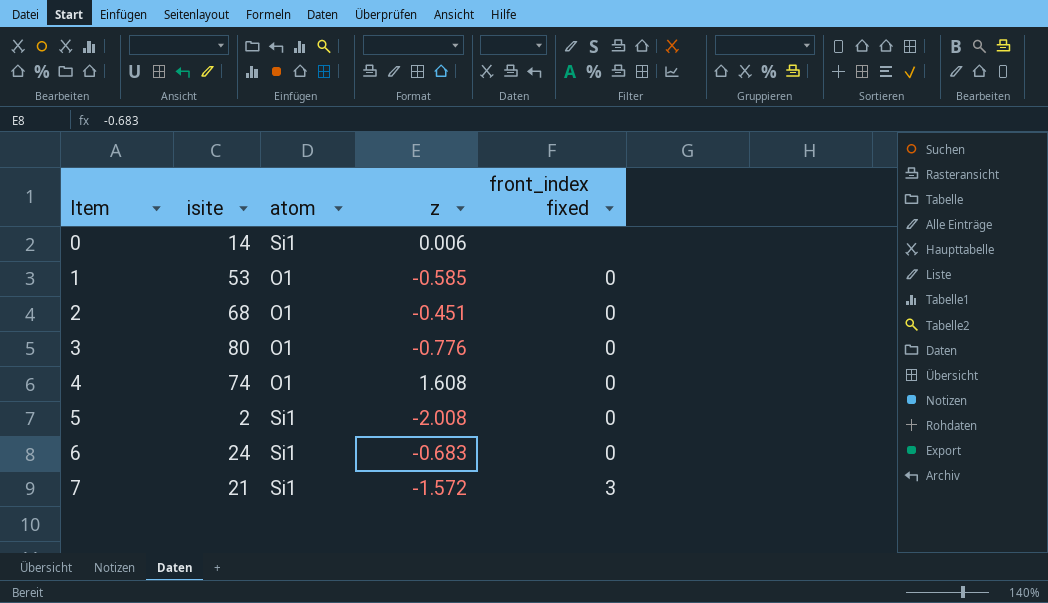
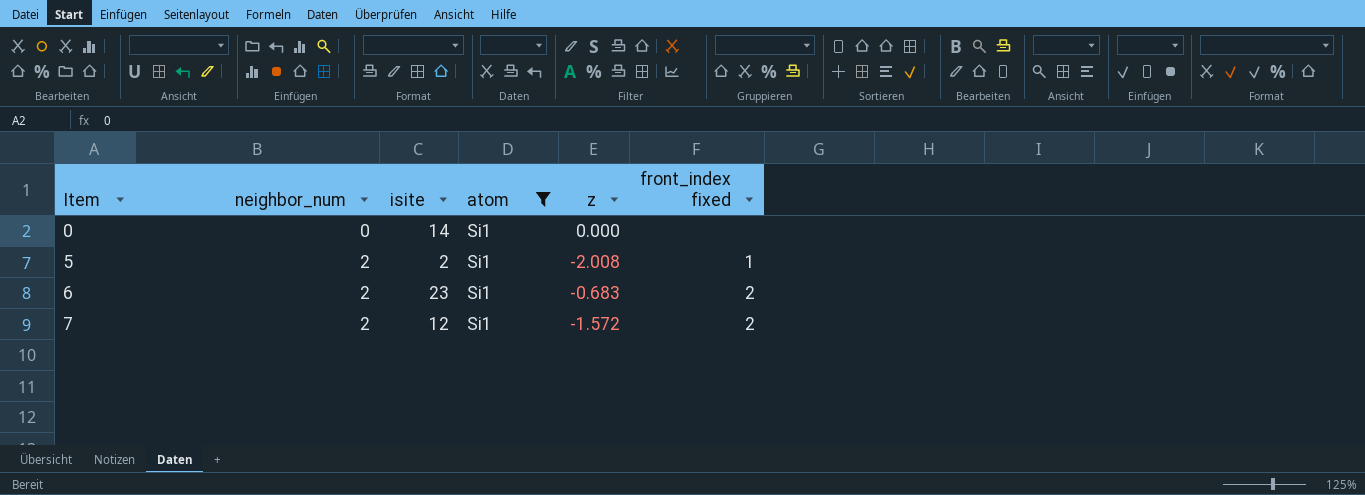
filter: none -> atom = Si1
column neighbor_num | position: none -> 2
0 | z: 0.006 -> 0.000
5 | front_index fixed: 0 -> 1
6 | isite: 24 -> 23
6 | front_index fixed: 0 -> 2
7 | isite: 21 -> 12
7 | front_index fixed: 3 -> 2

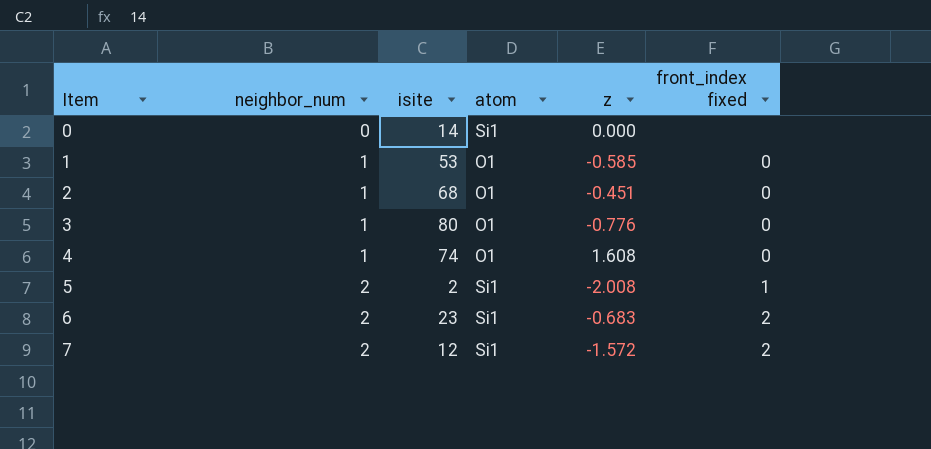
filter: atom = Si1 -> none

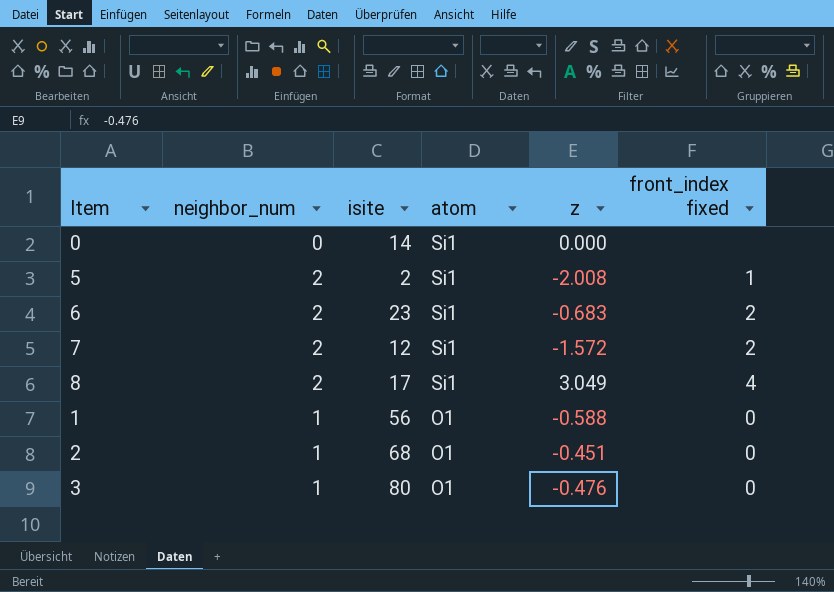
row order: Item ascending -> atom descending
row 4: 1 | 74 | O1 | 1.608 | 0 -> none
row 8: none -> 2 | 17 | Si1 | 3.049 | 4
1 | isite: 53 -> 56
1 | z: -0.585 -> -0.588
3 | z: -0.776 -> -0.476

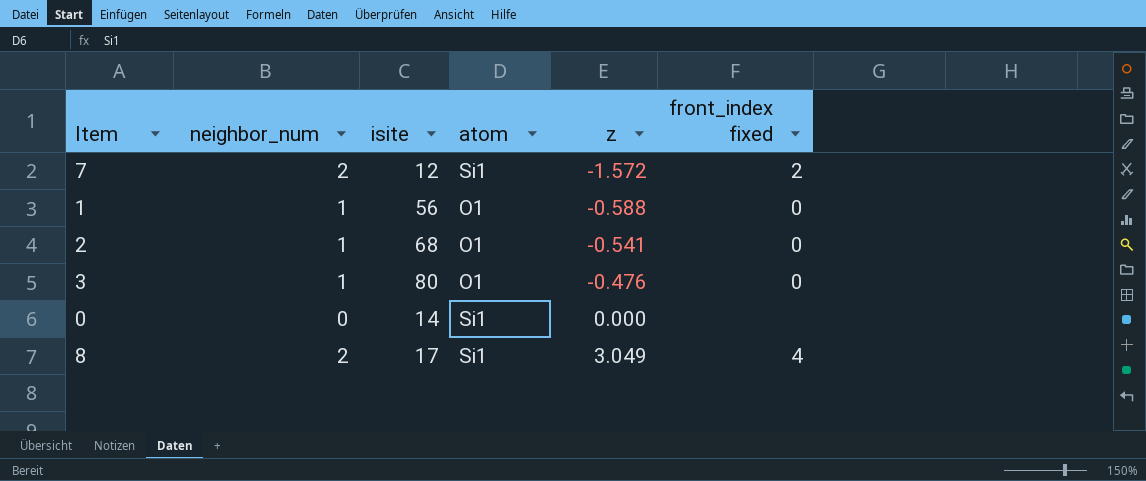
row order: atom descending -> z ascending
row 5: 2 | 2 | Si1 | -2.008 | 1 -> none
row 6: 2 | 23 | Si1 | -0.683 | 2 -> none
2 | z: -0.451 -> -0.541

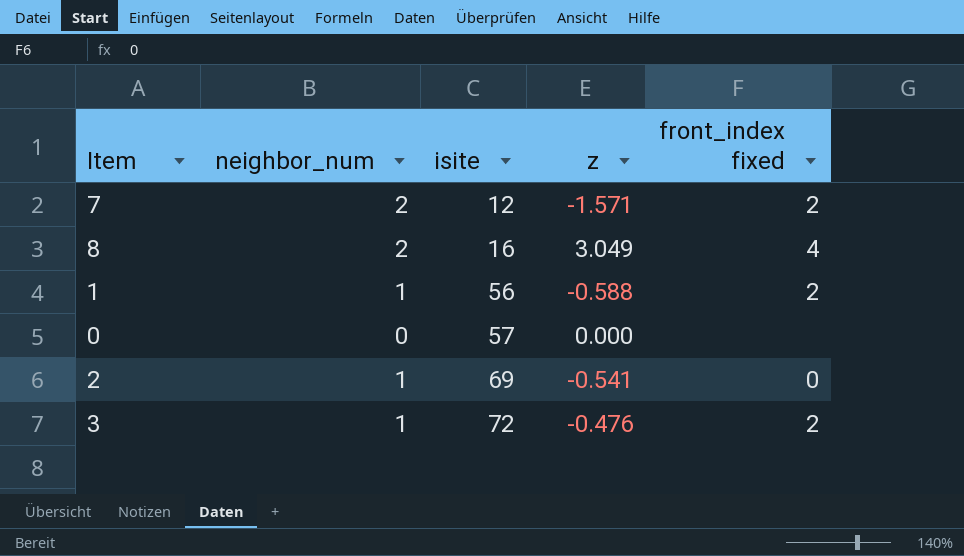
row order: z ascending -> isite ascending
column atom | position: 4 -> none
7 | z: -1.572 -> -1.571
8 | isite: 17 -> 16
1 | front_index fixed: 0 -> 2
0 | isite: 14 -> 57
2 | isite: 68 -> 69
3 | isite: 80 -> 72
3 | front_index fixed: 0 -> 2

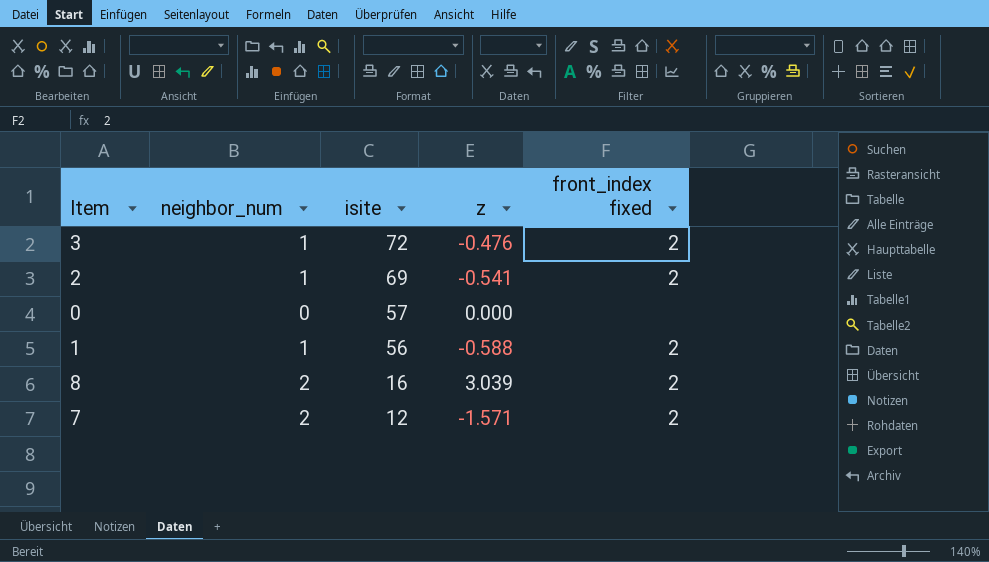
row order: isite ascending -> isite descending
2 | front_index fixed: 0 -> 2
8 | z: 3.049 -> 3.039
8 | front_index fixed: 4 -> 2

